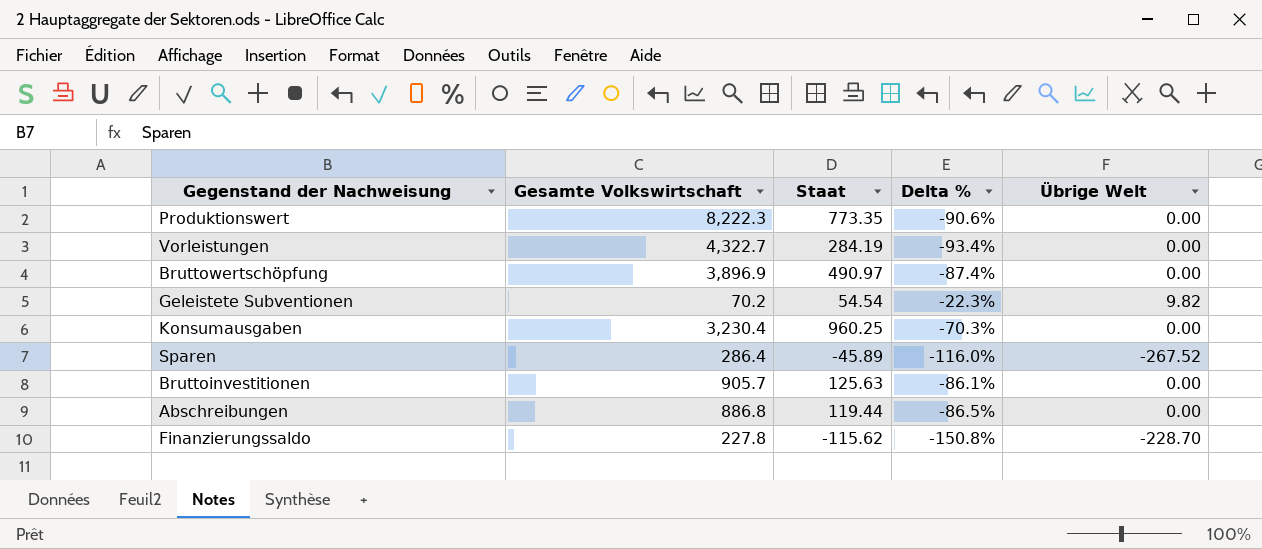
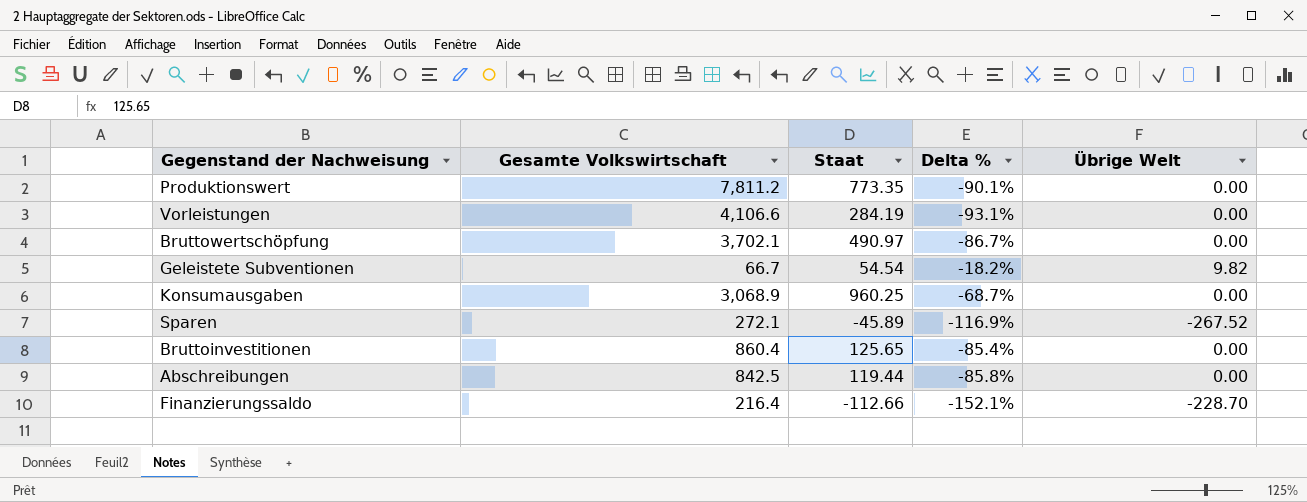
Produktionswert | Gesamte Volkswirtschaft: 8,222.3 -> 7,811.2
Produktionswert | Delta %: -90.6% -> -90.1%
Vorleistungen | Gesamte Volkswirtschaft: 4,322.7 -> 4,106.6
Vorleistungen | Delta %: -93.4% -> -93.1%
Bruttowertschöpfung | Gesamte Volkswirtschaft: 3,896.9 -> 3,702.1
Bruttowertschöpfung | Delta %: -87.4% -> -86.7%
Geleistete Subventionen | Gesamte Volkswirtschaft: 70.2 -> 66.7
Geleistete Subventionen | Delta %: -22.3% -> -18.2%
Konsumausgaben | Gesamte Volkswirtschaft: 3,230.4 -> 3,068.9
Konsumausgaben | Delta %: -70.3% -> -68.7%
Sparen | Gesamte Volkswirtschaft: 286.4 -> 272.1
Sparen | Delta %: -116.0% -> -116.9%
Bruttoinvestitionen | Gesamte Volkswirtschaft: 905.7 -> 860.4
Bruttoinvestitionen | Staat: 125.63 -> 125.65
Bruttoinvestitionen | Delta %: -86.1% -> -85.4%
Abschreibungen | Gesamte Volkswirtschaft: 886.8 -> 842.5
Abschreibungen | Delta %: -86.5% -> -85.8%
Finanzierungssaldo | Gesamte Volkswirtschaft: 227.8 -> 216.4
Finanzierungssaldo | Staat: -115.62 -> -112.66
Finanzierungssaldo | Delta %: -150.8% -> -152.1%

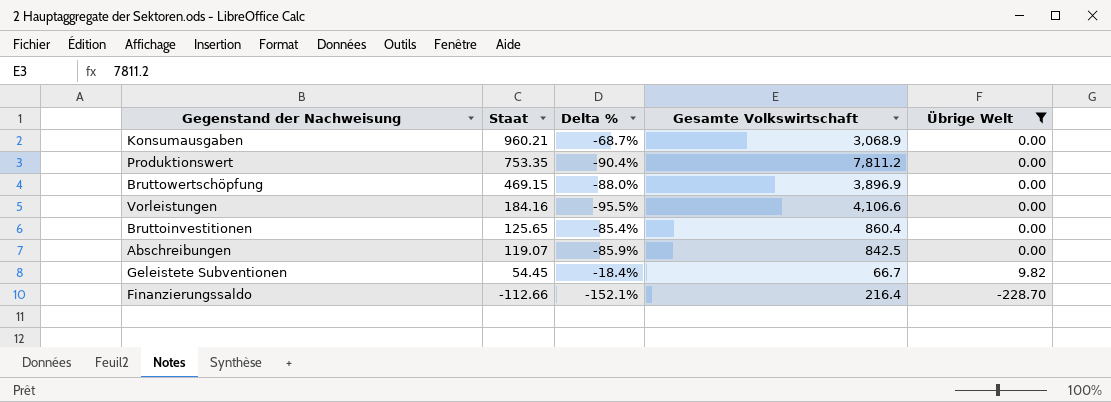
filter: none -> Übrige Welt != -267.52
row order: none -> Staat descending
column Gesamte Volkswirtschaft | position: 2 -> 4
Konsumausgaben | Staat: 960.25 -> 960.21
Produktionswert | Staat: 773.35 -> 753.35
Produktionswert | Delta %: -90.1% -> -90.4%
Bruttowertschöpfung | Staat: 490.97 -> 469.15
Bruttowertschöpfung | Delta %: -86.7% -> -88.0%
Bruttowertschöpfung | Gesamte Volkswirtschaft: 3,702.1 -> 3,896.9
Vorleistungen | Staat: 284.19 -> 184.16
Vorleistungen | Delta %: -93.1% -> -95.5%
Abschreibungen | Staat: 119.44 -> 119.07
Abschreibungen | Delta %: -85.8% -> -85.9%
Geleistete Subventionen | Staat: 54.54 -> 54.45
Geleistete Subventionen | Delta %: -18.2% -> -18.4%

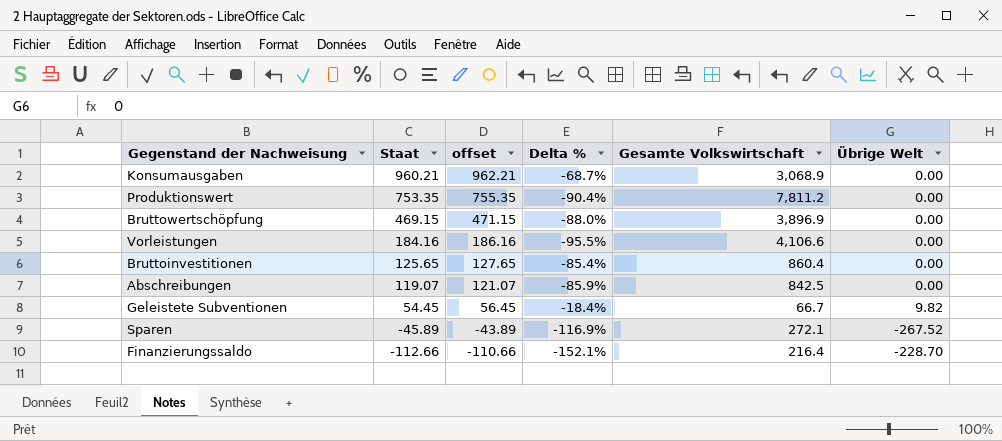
filter: Übrige Welt != -267.52 -> none
column offset | formula: none -> [Staat] + 2

